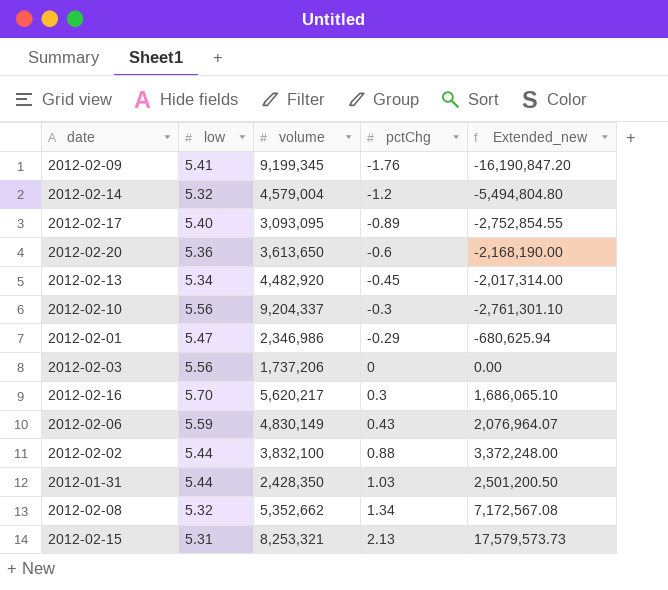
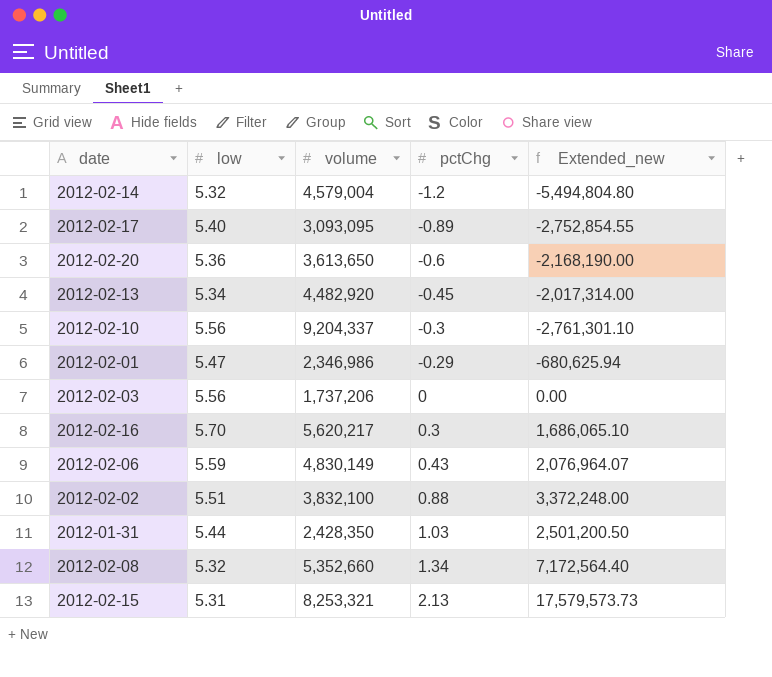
row 2012-02-09: 5.41 | 9,199,345 | -1.76 | -16,190,847.20 -> none
2012-02-02 | low: 5.44 -> 5.51
2012-02-08 | volume: 5,352,662 -> 5,352,660
2012-02-08 | Extended_new: 7,172,567.08 -> 7,172,564.40

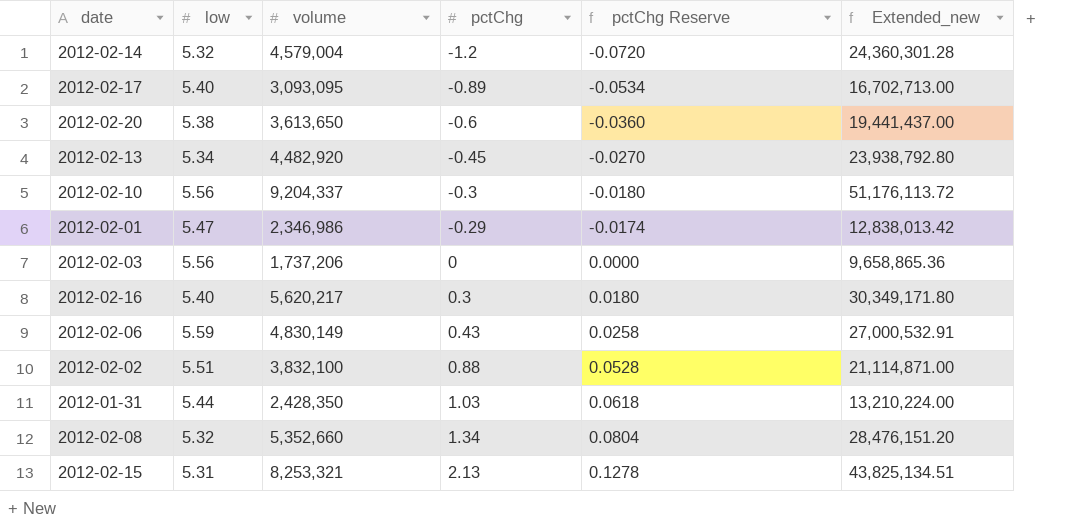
column pctChg Reserve | formula: none -> [pctChg] * 0.06
column Extended_new | formula: [volume] * [pctChg] -> [low] * [volume]
2012-02-20 | low: 5.36 -> 5.38
2012-02-16 | low: 5.70 -> 5.40

